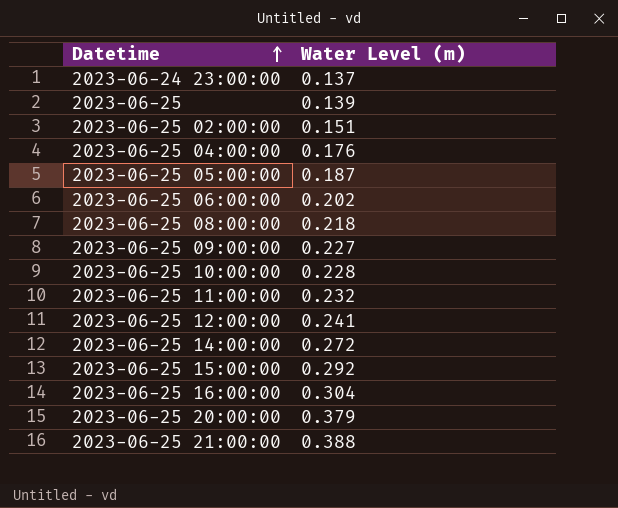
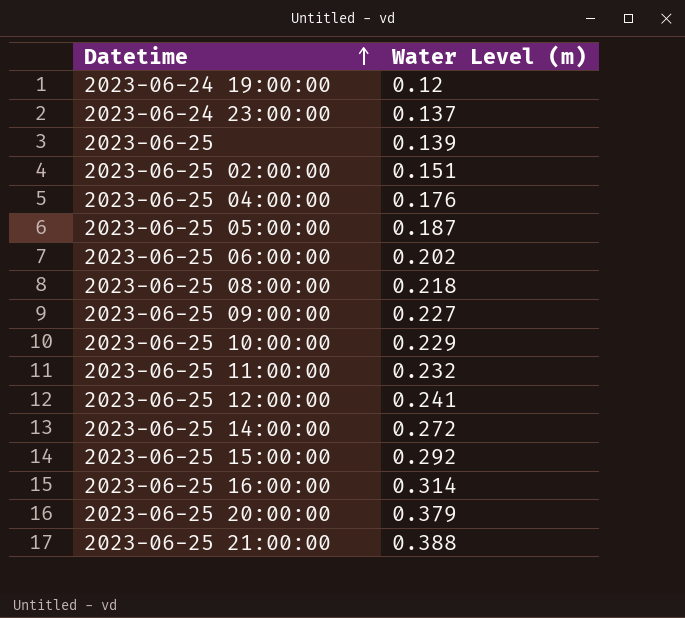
row 2023-06-24 19:00:00: none -> 0.12
2023-06-25 10:00:00 | Water Level (m): 0.228 -> 0.229
2023-06-25 16:00:00 | Water Level (m): 0.304 -> 0.314

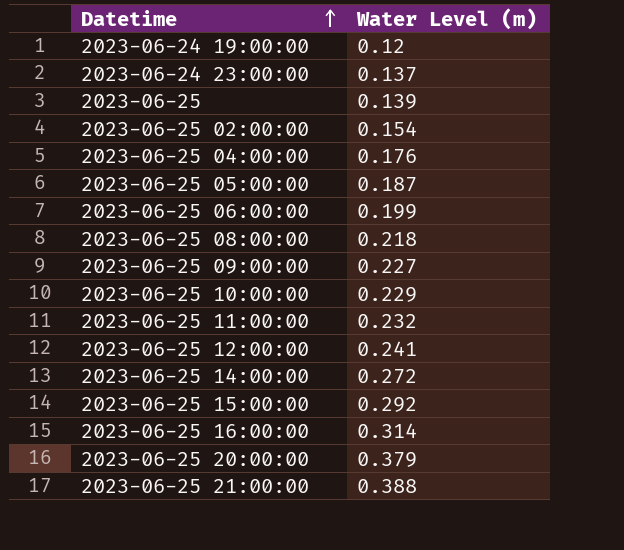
2023-06-25 02:00:00 | Water Level (m): 0.151 -> 0.154
2023-06-25 06:00:00 | Water Level (m): 0.202 -> 0.199

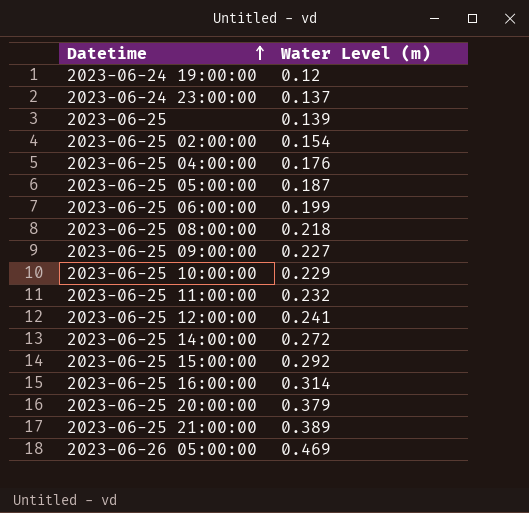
2023-06-25 21:00:00 | Water Level (m): 0.388 -> 0.389
row 2023-06-26 05:00:00: none -> 0.469

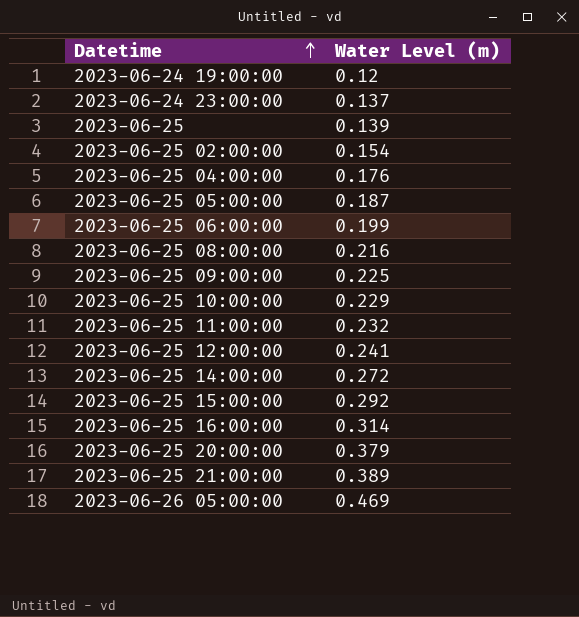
2023-06-25 08:00:00 | Water Level (m): 0.218 -> 0.216
2023-06-25 09:00:00 | Water Level (m): 0.227 -> 0.225

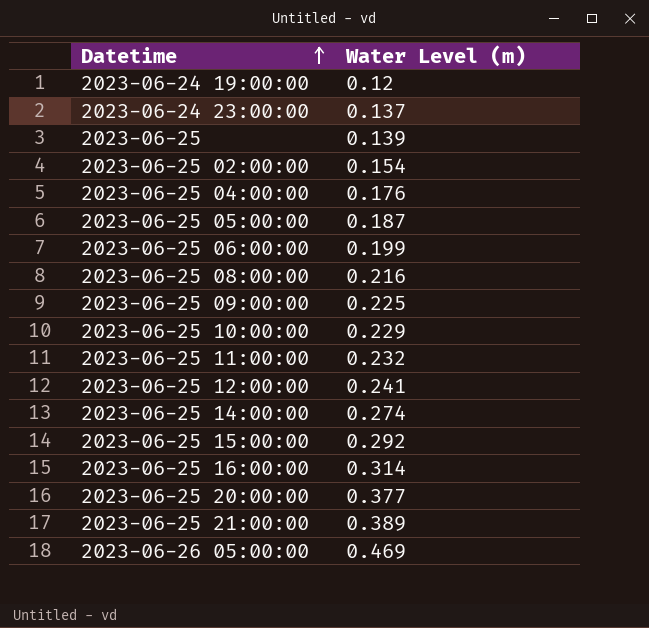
2023-06-25 14:00:00 | Water Level (m): 0.272 -> 0.274
2023-06-25 20:00:00 | Water Level (m): 0.379 -> 0.377

